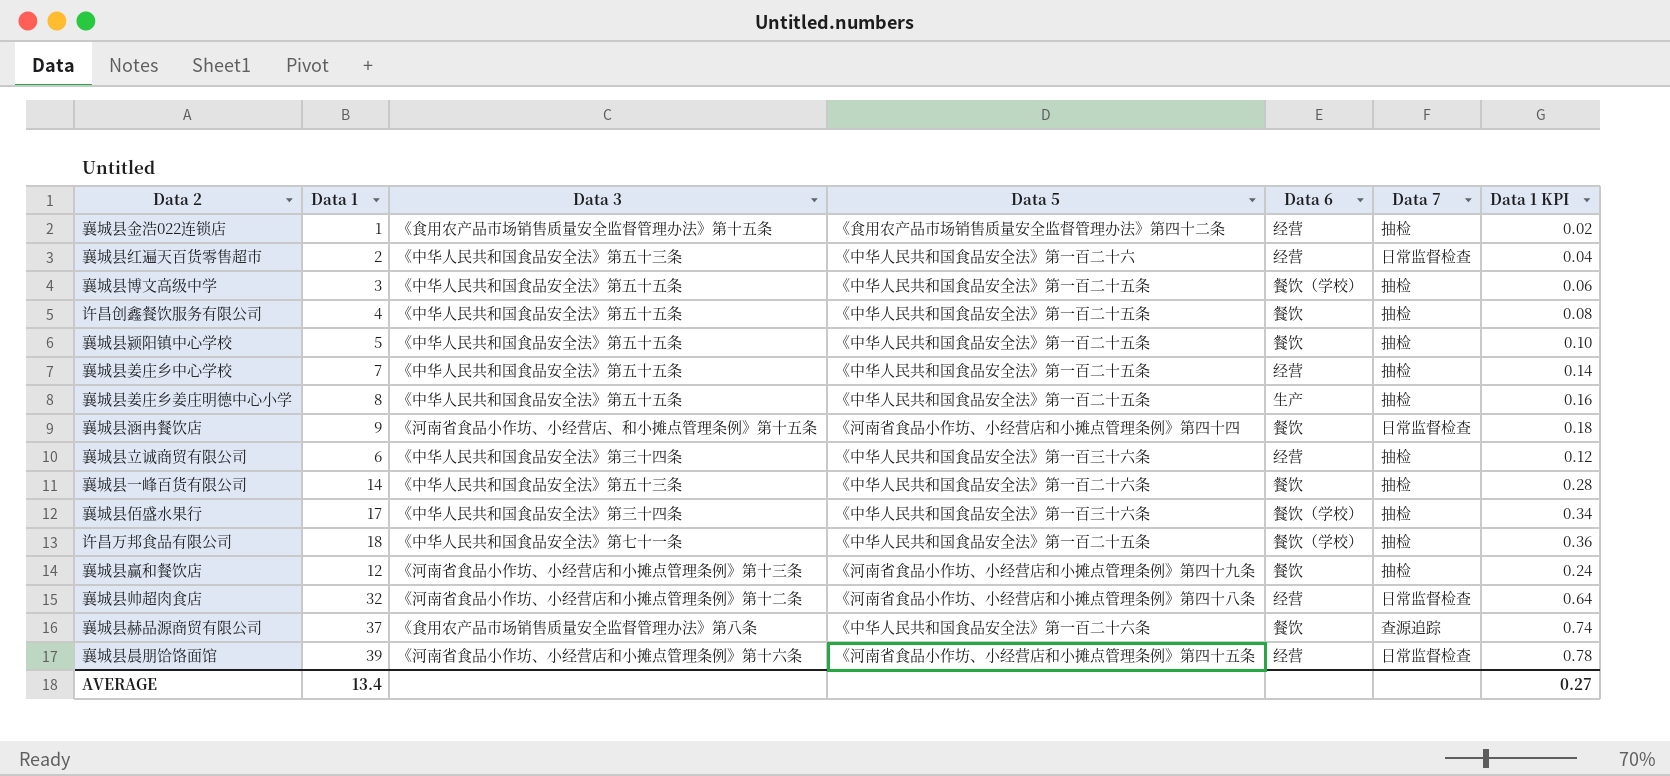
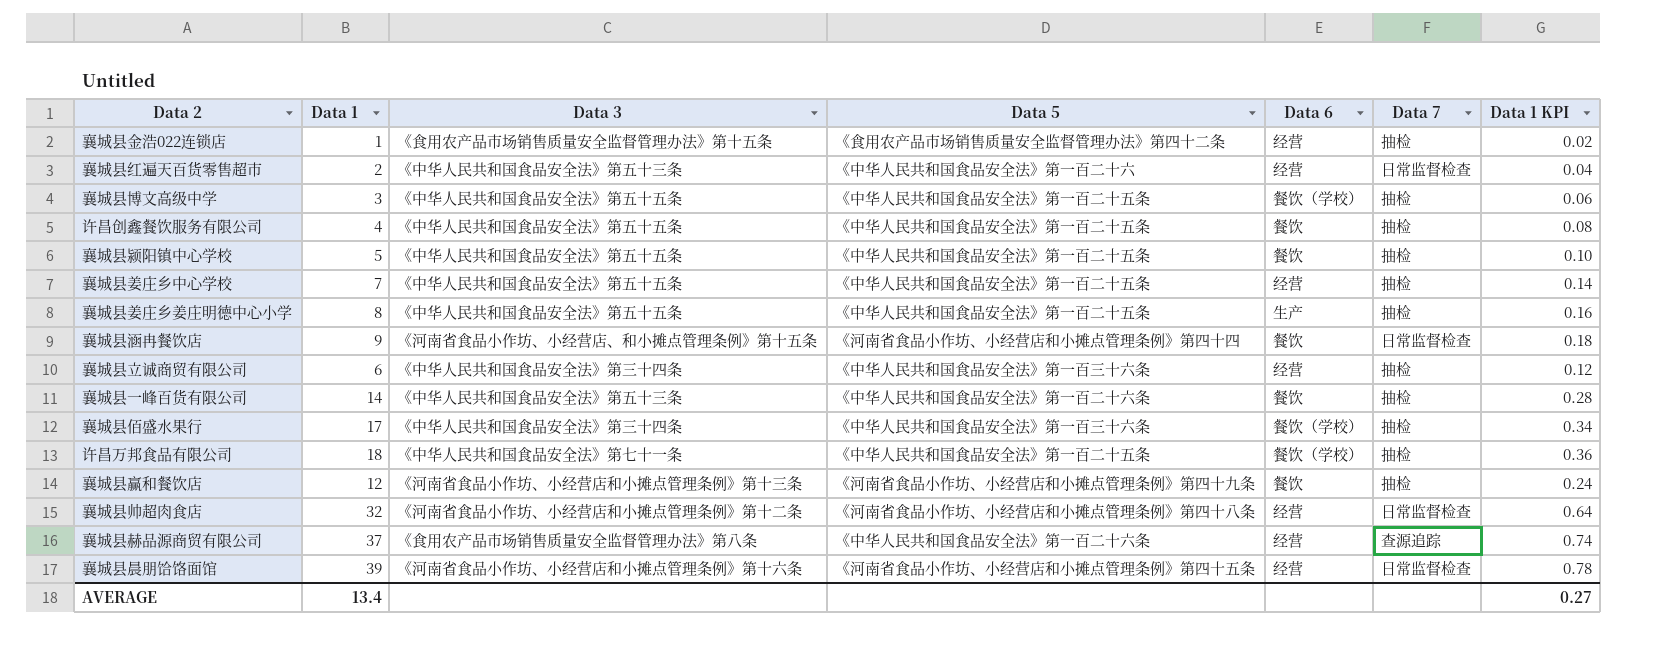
襄城县赫品源商贸有限公司 | Data 6: 餐饮 -> 经营

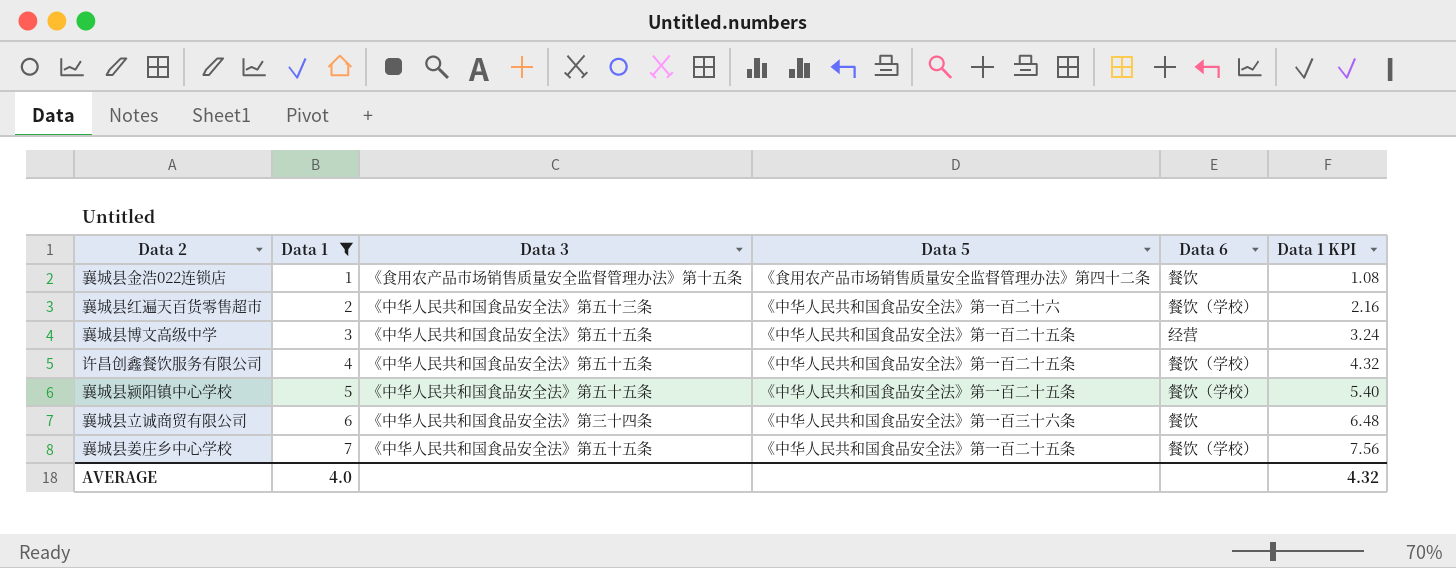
filter: none -> Data 1 <= 7
row order: none -> Data 1 ascending
column Data 7 | position: 6 -> none
column Data 1 KPI | formula: [Data 1] * 0.02 -> [Data 1] * 1.08
襄城县金浩022连锁店 | Data 6: 经营 -> 餐饮
襄城县红遍天百货零售超市 | Data 6: 经营 -> 餐饮（学校）
襄城县博文高级中学 | Data 6: 餐饮（学校） -> 经营
许昌创鑫餐饮服务有限公司 | Data 6: 餐饮 -> 餐饮（学校）
襄城县颍阳镇中心学校 | Data 6: 餐饮 -> 餐饮（学校）
襄城县立诚商贸有限公司 | Data 6: 经营 -> 餐饮
襄城县姜庄乡中心学校 | Data 6: 经营 -> 餐饮（学校）
AVERAGE | Data 1: 13.4 -> 4.0
AVERAGE | Data 1 KPI: 0.27 -> 4.32

